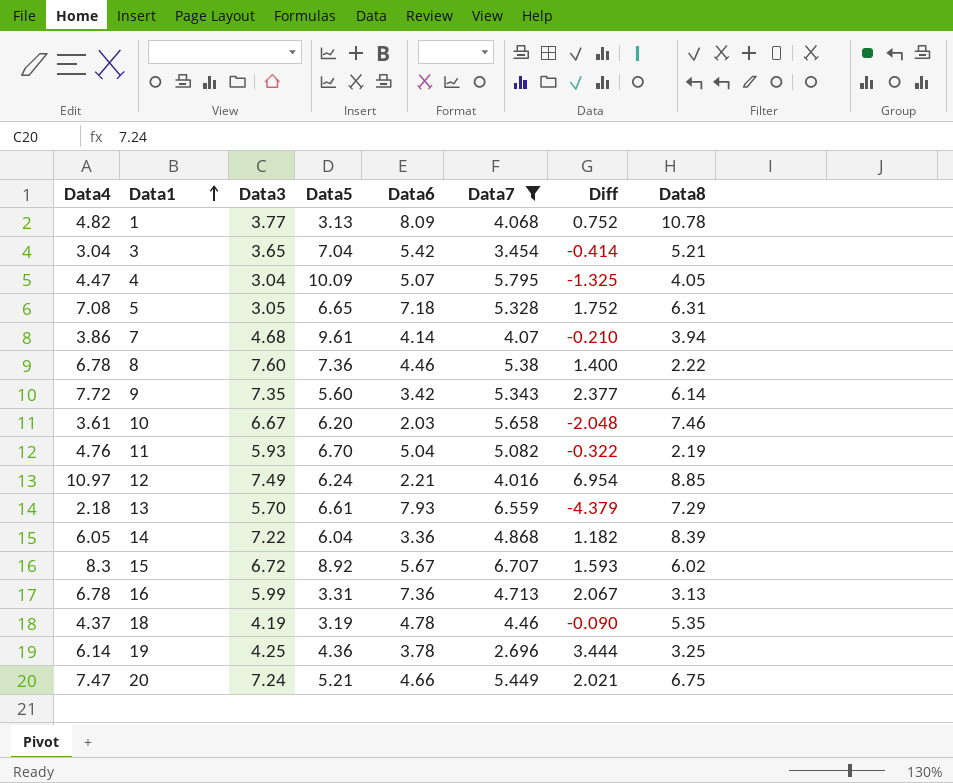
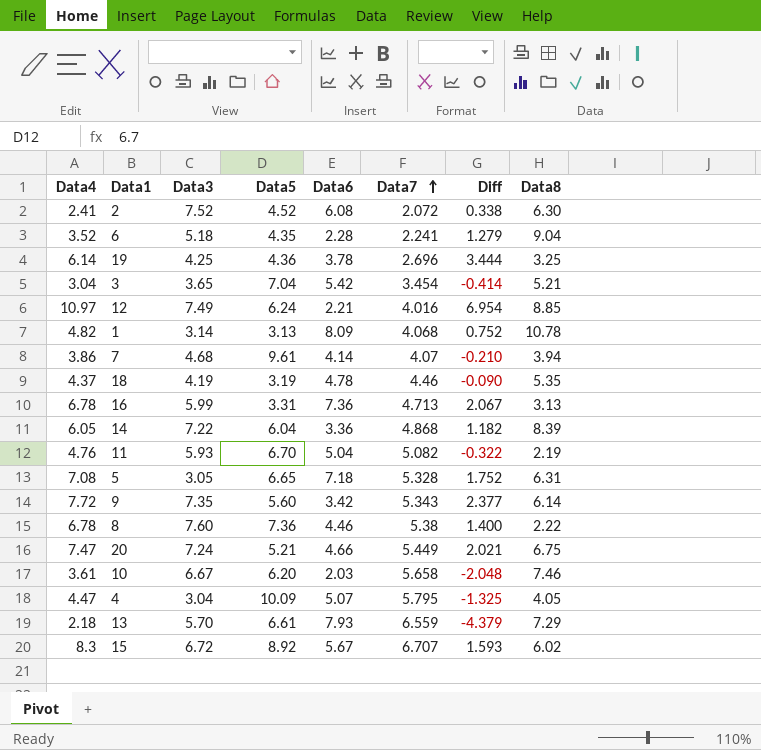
filter: Data7 >= 2.696 -> none
row order: Data1 ascending -> Data7 ascending
1 | Data3: 3.77 -> 3.14

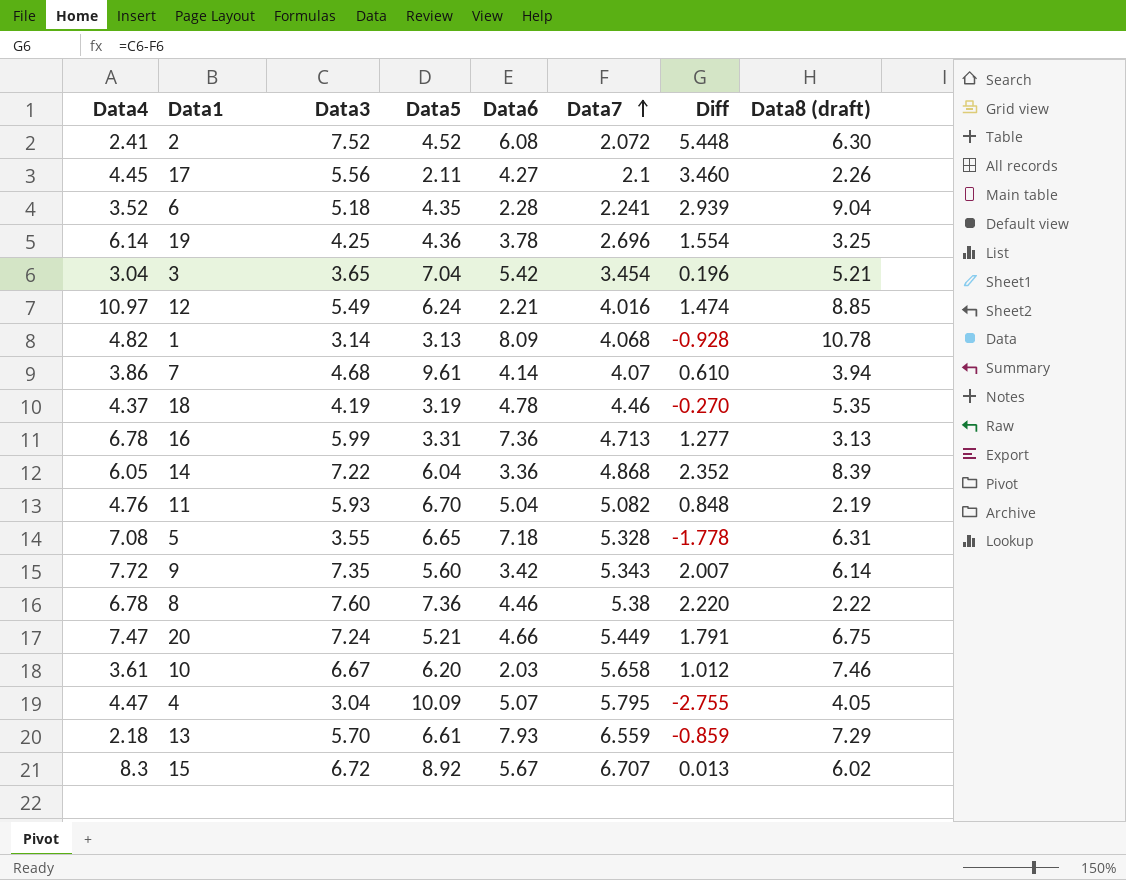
column Diff | formula: [Data4] - [Data7] -> [Data3] - [Data7]
column name: Data8 -> Data8 (draft)
row 17: none -> 4.45 | 5.56 | 2.11 | 4.27 | 2.1 | 3.460 | 2.26
12 | Data3: 7.49 -> 5.49
5 | Data3: 3.05 -> 3.55

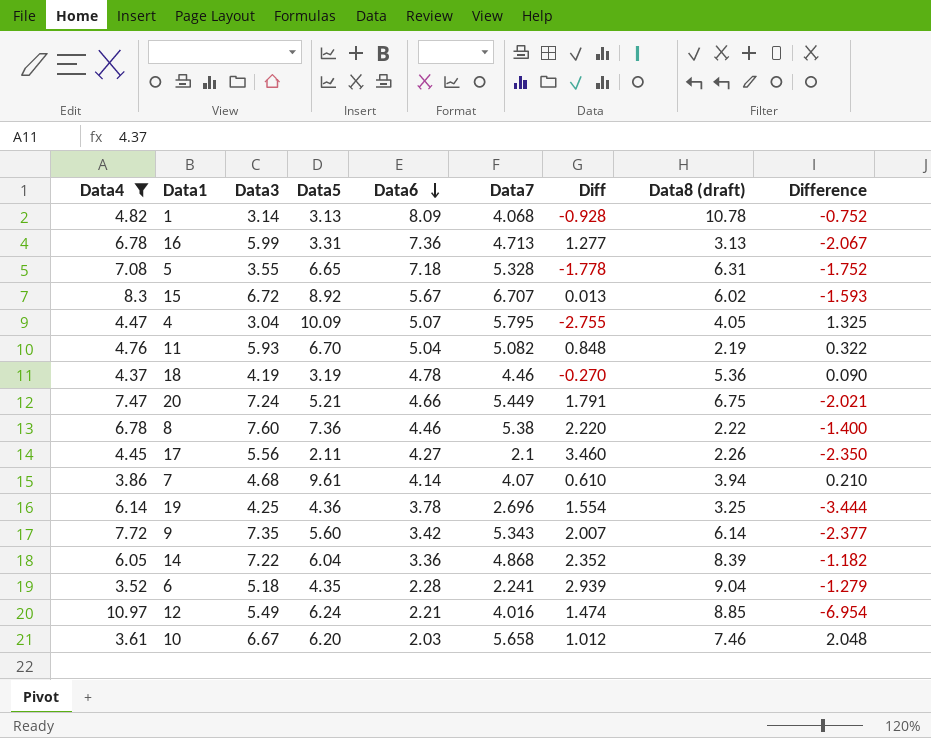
filter: none -> Data4 >= 3.52
row order: Data7 ascending -> Data6 descending
column Difference | formula: none -> [Data7] - [Data4]
18 | Data8 (draft): 5.35 -> 5.36

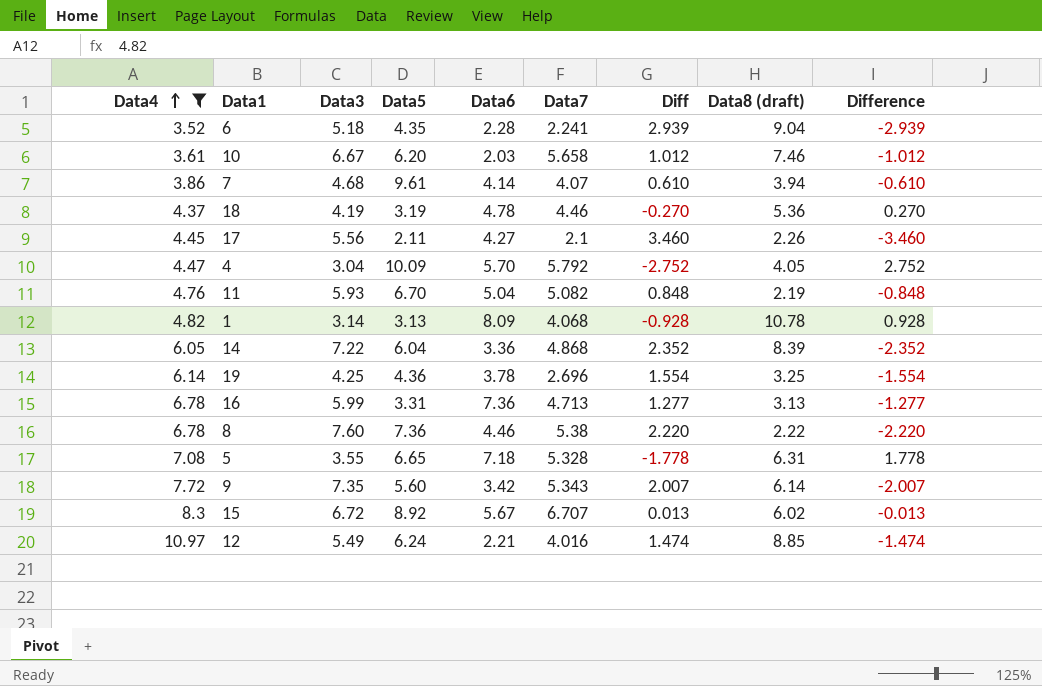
row order: Data6 descending -> Data4 ascending
column Difference | formula: [Data7] - [Data4] -> [Data7] - [Data3]
row 20: 7.47 | 7.24 | 5.21 | 4.66 | 5.449 | 1.791 | 6.75 | -2.021 -> none
4 | Data6: 5.07 -> 5.70
4 | Data7: 5.795 -> 5.792
4 | Diff: -2.755 -> -2.752

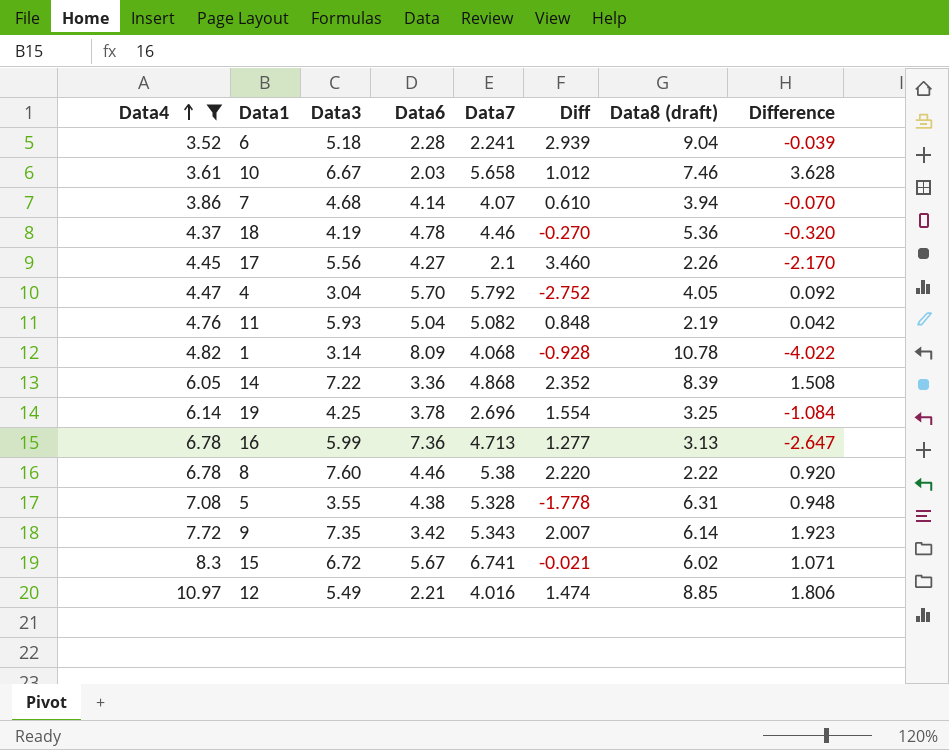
column Data5 | position: 4 -> none
column Difference | formula: [Data7] - [Data3] -> [Data7] - [Data6]
5 | Data6: 7.18 -> 4.38
15 | Data7: 6.707 -> 6.741
15 | Diff: 0.013 -> -0.021

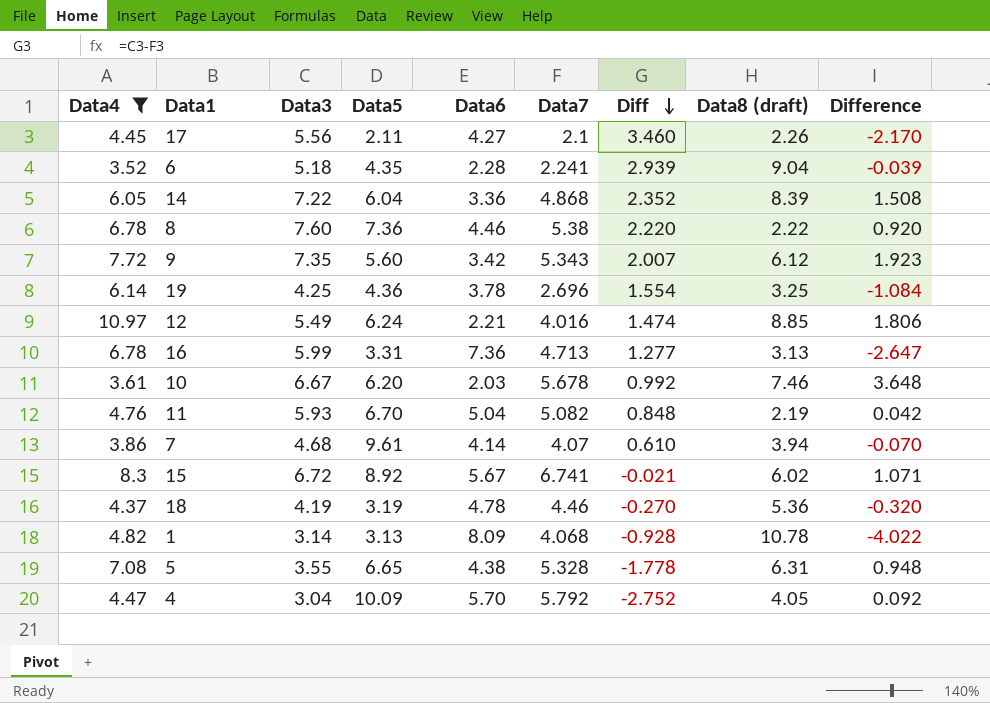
row order: Data4 ascending -> Diff descending
column Data5 | position: none -> 4
9 | Data8 (draft): 6.14 -> 6.12
10 | Data7: 5.658 -> 5.678
10 | Diff: 1.012 -> 0.992
10 | Difference: 3.628 -> 3.648

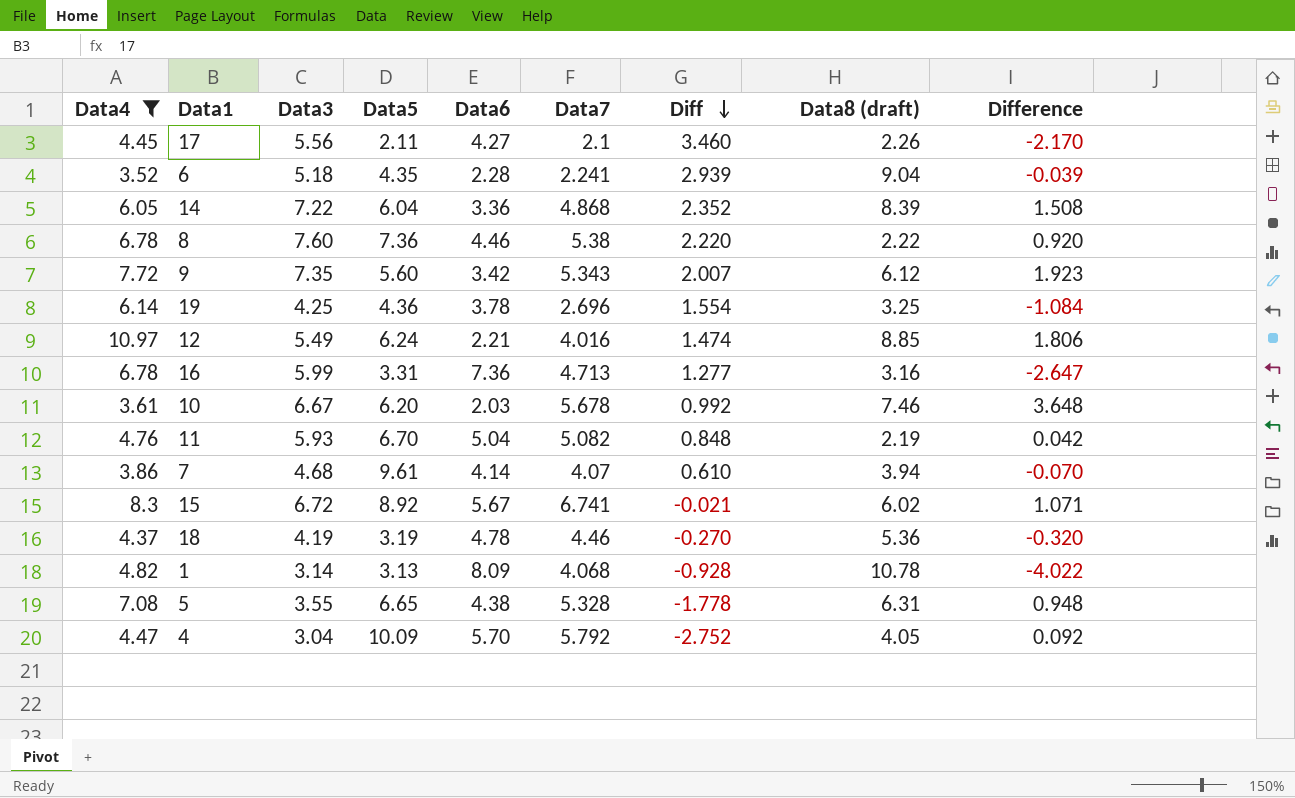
16 | Data8 (draft): 3.13 -> 3.16

